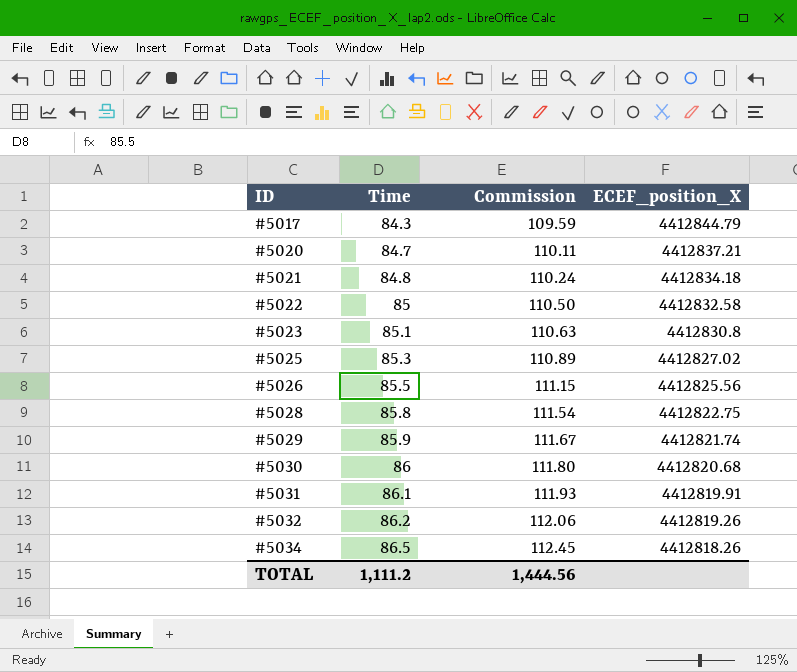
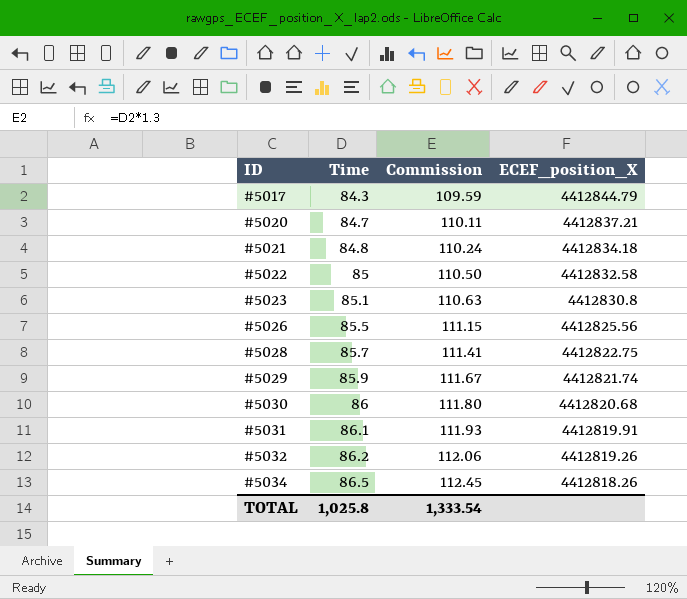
row #5025: 85.3 | 110.89 | 4412827.02 -> none
#5028 | Time: 85.8 -> 85.7
#5028 | Commission: 111.54 -> 111.41
TOTAL | Time: 1,111.2 -> 1,025.8
TOTAL | Commission: 1,444.56 -> 1,333.54

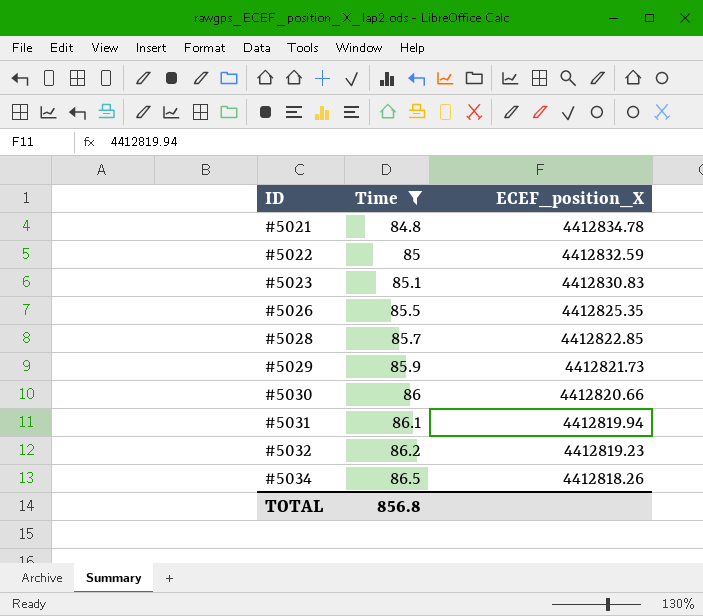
filter: none -> Time >= 84.8
column Commission | formula: [Time] * 1.3 -> none
#5021 | ECEF_position_X: 4412834.18 -> 4412834.78
#5022 | ECEF_position_X: 4412832.58 -> 4412832.59
#5023 | ECEF_position_X: 4412830.8 -> 4412830.83
#5026 | ECEF_position_X: 4412825.56 -> 4412825.35
#5028 | ECEF_position_X: 4412822.75 -> 4412822.85
#5029 | ECEF_position_X: 4412821.74 -> 4412821.73
#5030 | ECEF_position_X: 4412820.68 -> 4412820.66
#5031 | ECEF_position_X: 4412819.91 -> 4412819.94
#5032 | ECEF_position_X: 4412819.26 -> 4412819.23
TOTAL | Time: 1,025.8 -> 856.8

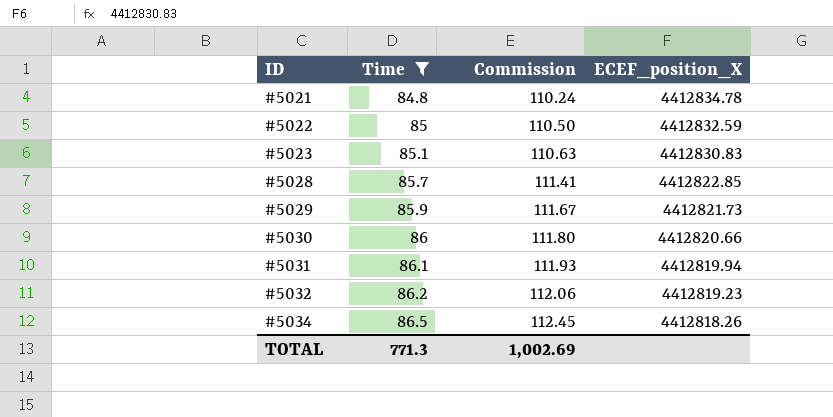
column Commission | formula: none -> [Time] * 1.3
row #5026: 85.5 | 4412825.35 -> none
TOTAL | Time: 856.8 -> 771.3

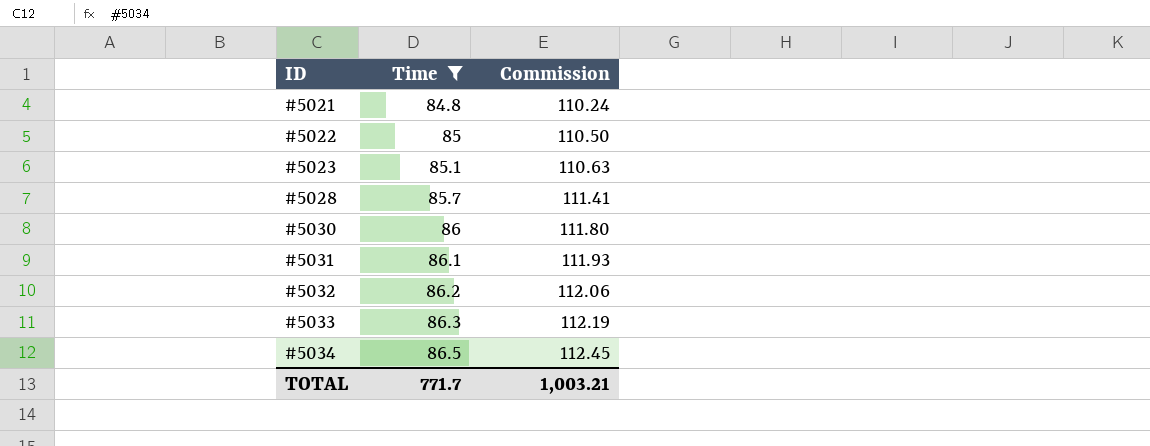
column ECEF_position_X | position: 4 -> none
row #5029: 85.9 | 111.67 | 4412821.73 -> none
row #5033: none -> 86.3 | 112.19
TOTAL | Time: 771.3 -> 771.7
TOTAL | Commission: 1,002.69 -> 1,003.21

